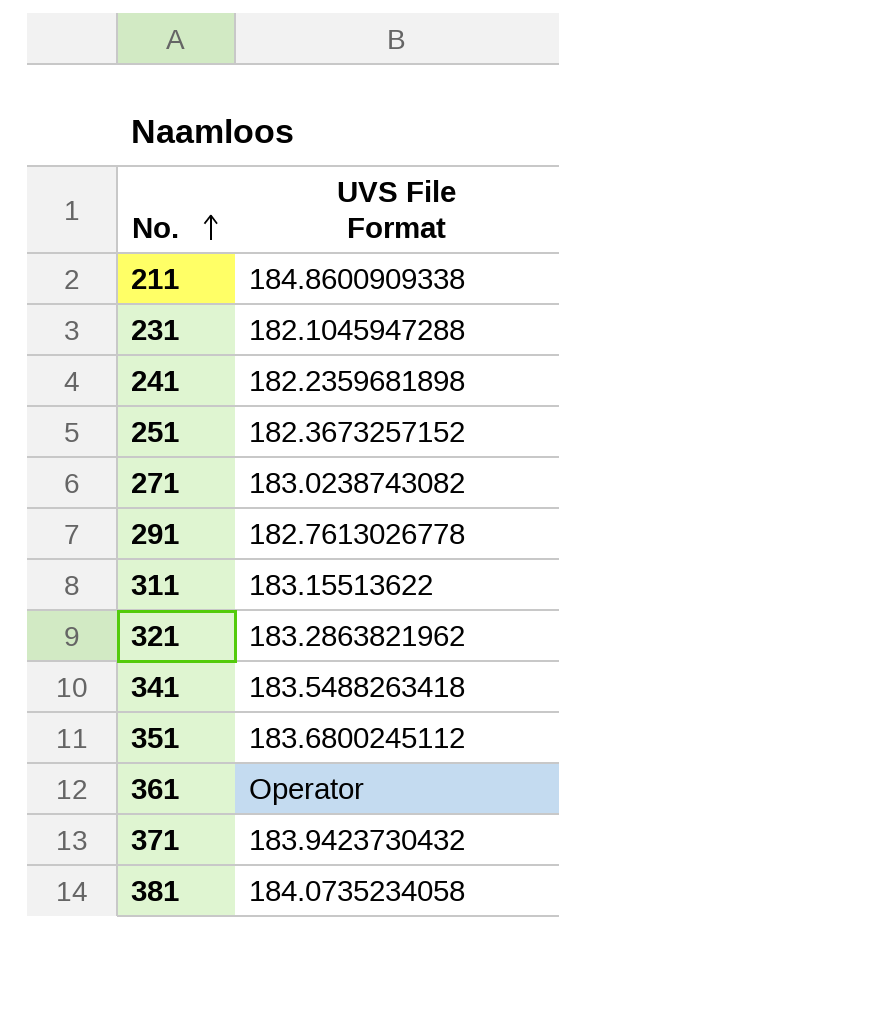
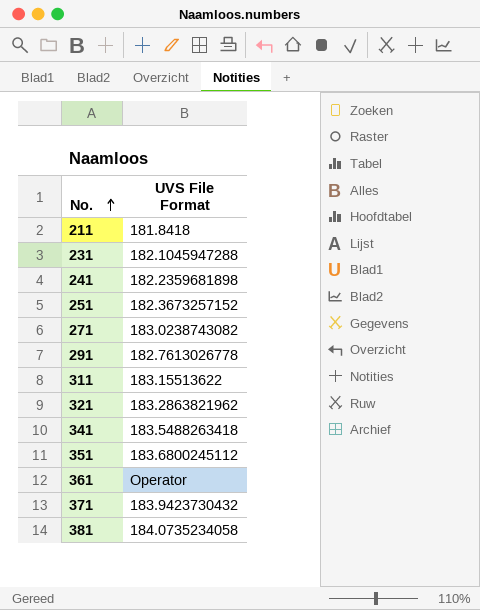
211 | UVS File Format: 184.8600909338 -> 181.8418

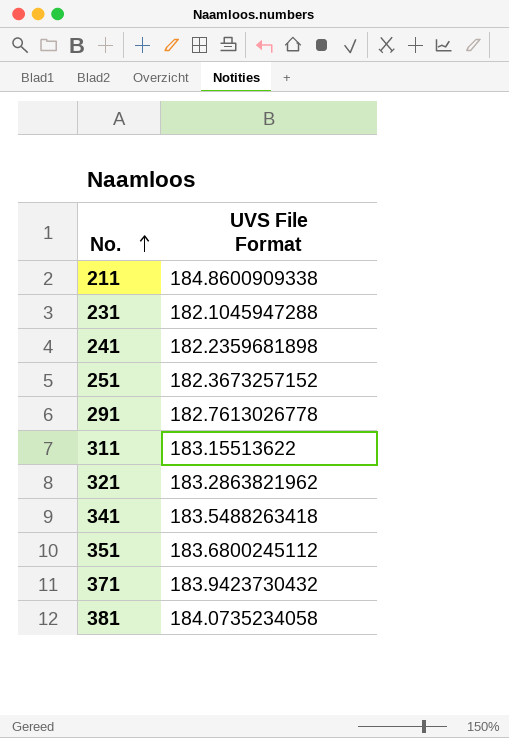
row 271: 183.0238743082 -> none
row 361: Operator -> none
211 | UVS File Format: 181.8418 -> 184.8600909338

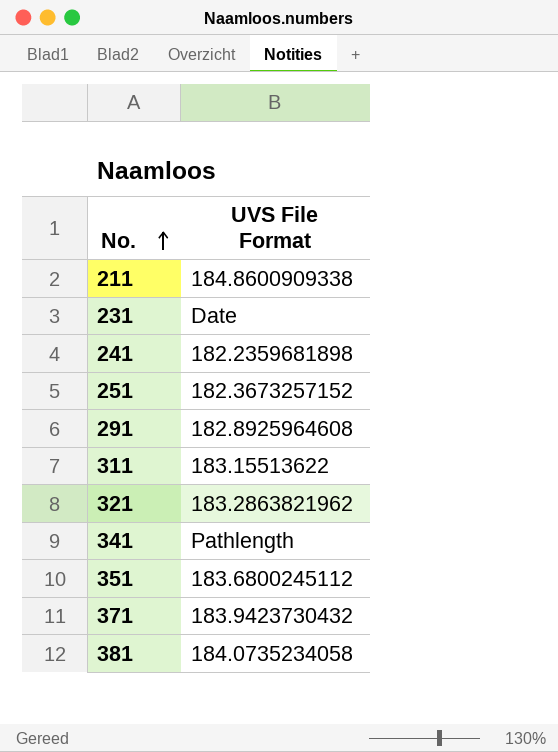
231 | UVS File Format: 182.1045947288 -> Date
291 | UVS File Format: 182.7613026778 -> 182.8925964608
341 | UVS File Format: 183.5488263418 -> Pathlength

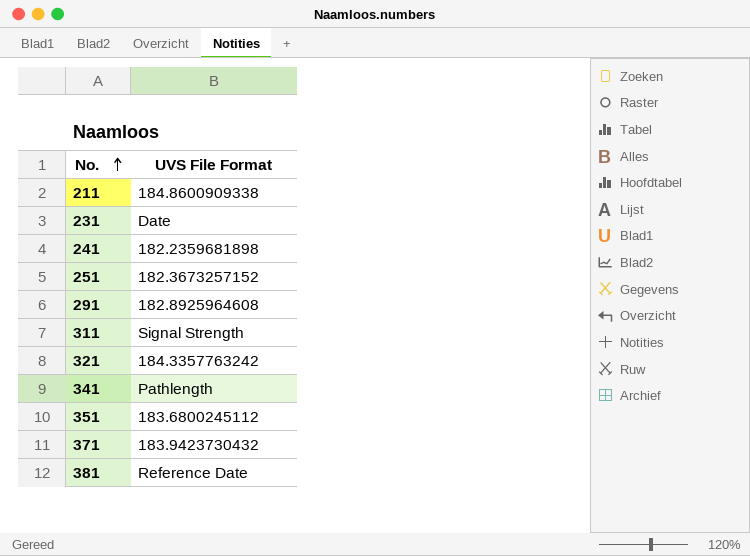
311 | UVS File Format: 183.15513622 -> Signal Strength
321 | UVS File Format: 183.2863821962 -> 184.3357763242
381 | UVS File Format: 184.0735234058 -> Reference Date

